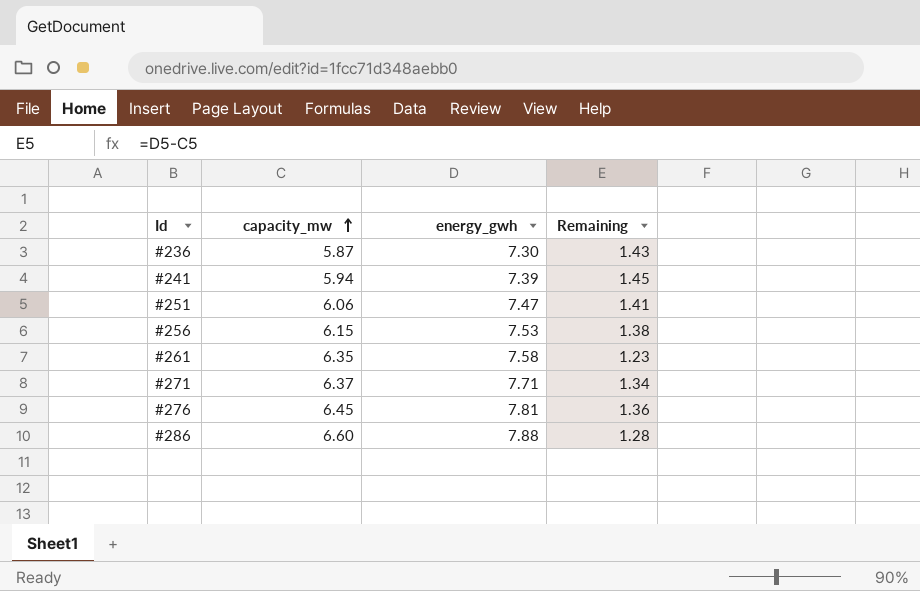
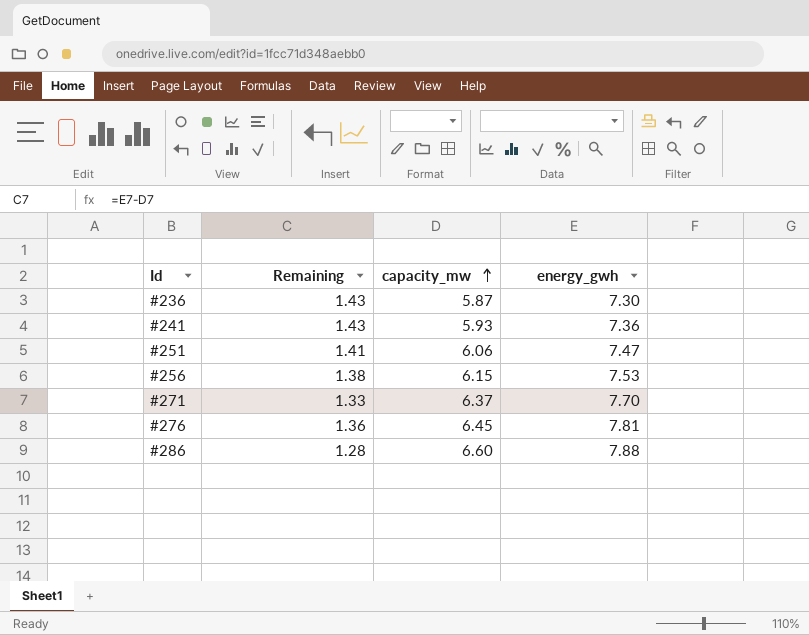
column Remaining | position: 4 -> 2
row #261: 6.35 | 7.58 | 1.23 -> none
#241 | Remaining: 1.45 -> 1.43
#241 | capacity_mw: 5.94 -> 5.93
#241 | energy_gwh: 7.39 -> 7.36
#271 | Remaining: 1.34 -> 1.33
#271 | energy_gwh: 7.71 -> 7.70

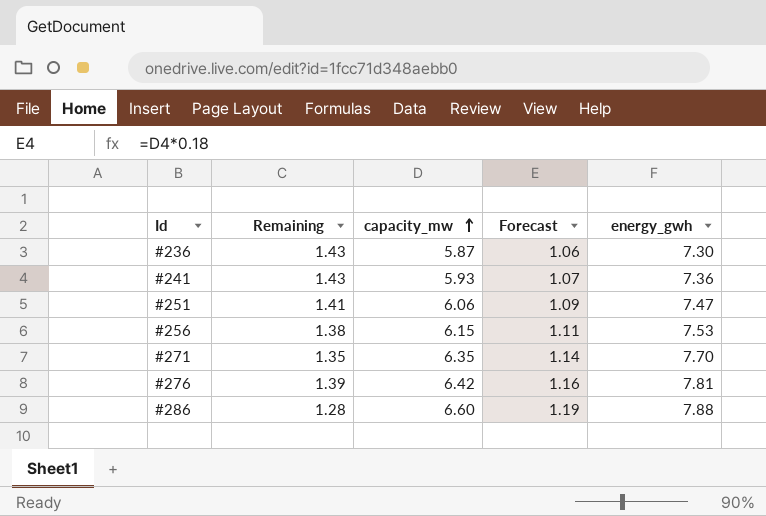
column Forecast | formula: none -> [capacity_mw] * 0.18
#271 | Remaining: 1.33 -> 1.35
#271 | capacity_mw: 6.37 -> 6.35
#276 | Remaining: 1.36 -> 1.39
#276 | capacity_mw: 6.45 -> 6.42

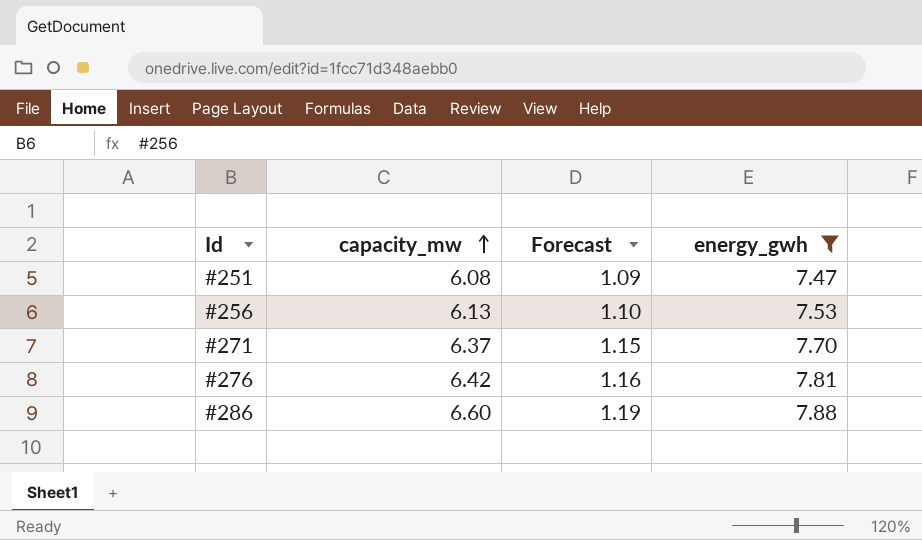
filter: none -> energy_gwh >= 7.47
column Remaining | formula: [energy_gwh] - [capacity_mw] -> none
#251 | capacity_mw: 6.06 -> 6.08
#256 | capacity_mw: 6.15 -> 6.13
#256 | Forecast: 1.11 -> 1.10
#271 | capacity_mw: 6.35 -> 6.37
#271 | Forecast: 1.14 -> 1.15

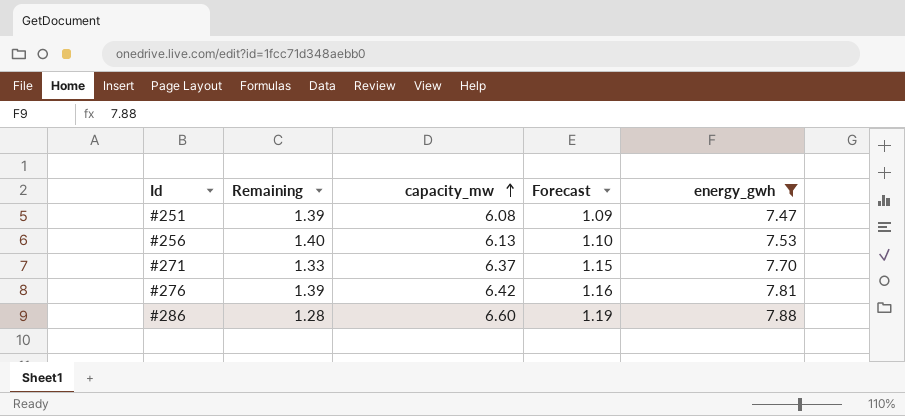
column Remaining | formula: none -> [energy_gwh] - [capacity_mw]

